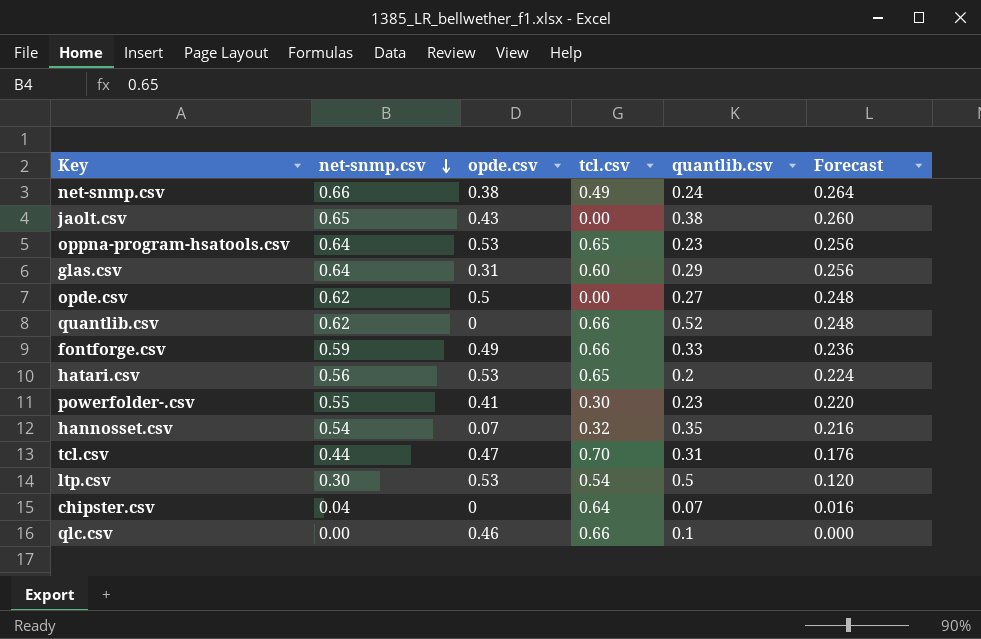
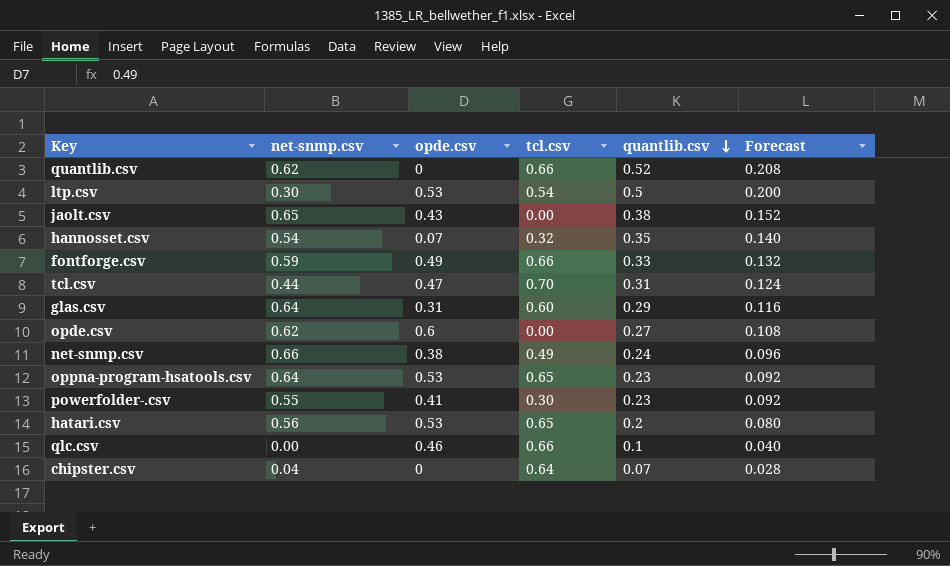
row order: net-snmp.csv descending -> quantlib.csv descending
column Forecast | formula: [net-snmp.csv] * 0.4 -> [quantlib.csv] * 0.4
opde.csv | opde.csv: 0.5 -> 0.6

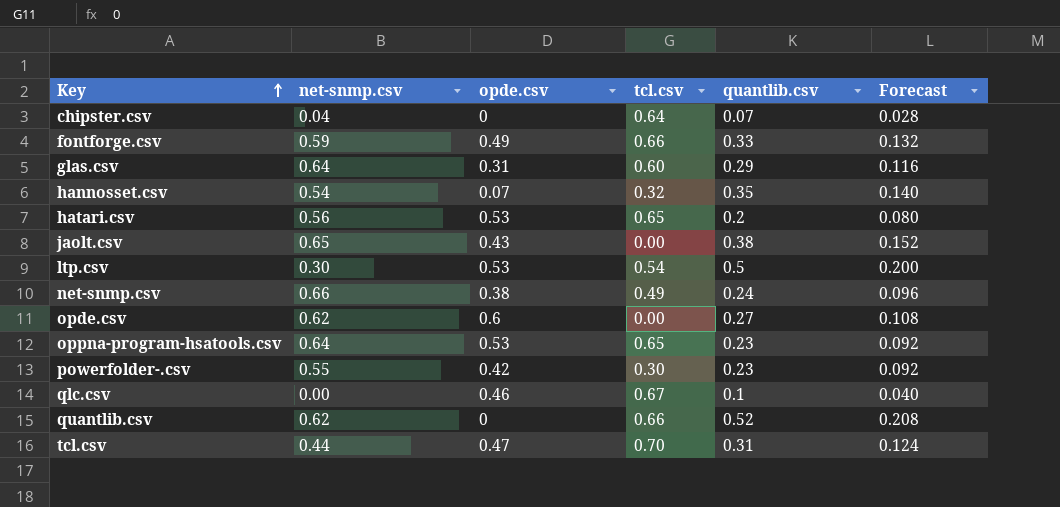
row order: quantlib.csv descending -> Key ascending
powerfolder-.csv | opde.csv: 0.41 -> 0.42
qlc.csv | tcl.csv: 0.66 -> 0.67

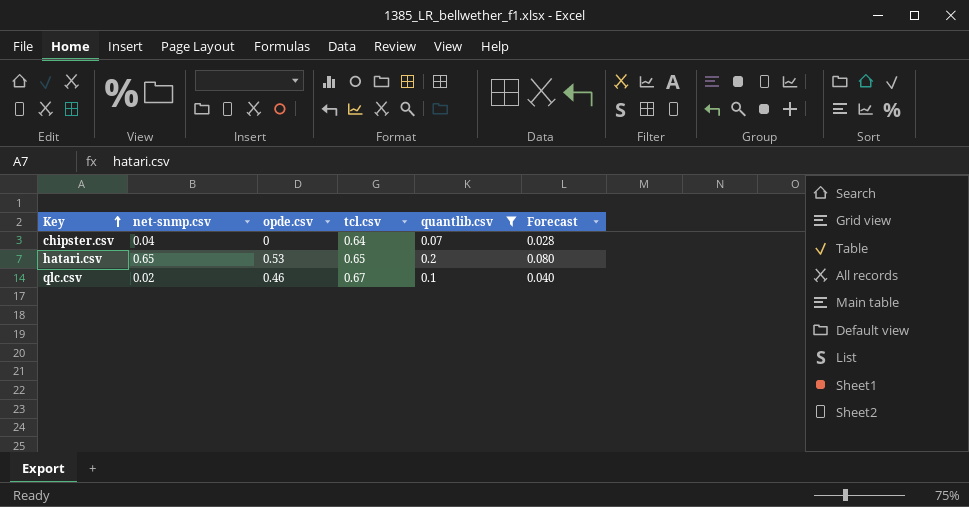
filter: none -> quantlib.csv <= 0.2
hatari.csv | net-snmp.csv: 0.56 -> 0.65
qlc.csv | net-snmp.csv: 0.00 -> 0.02

